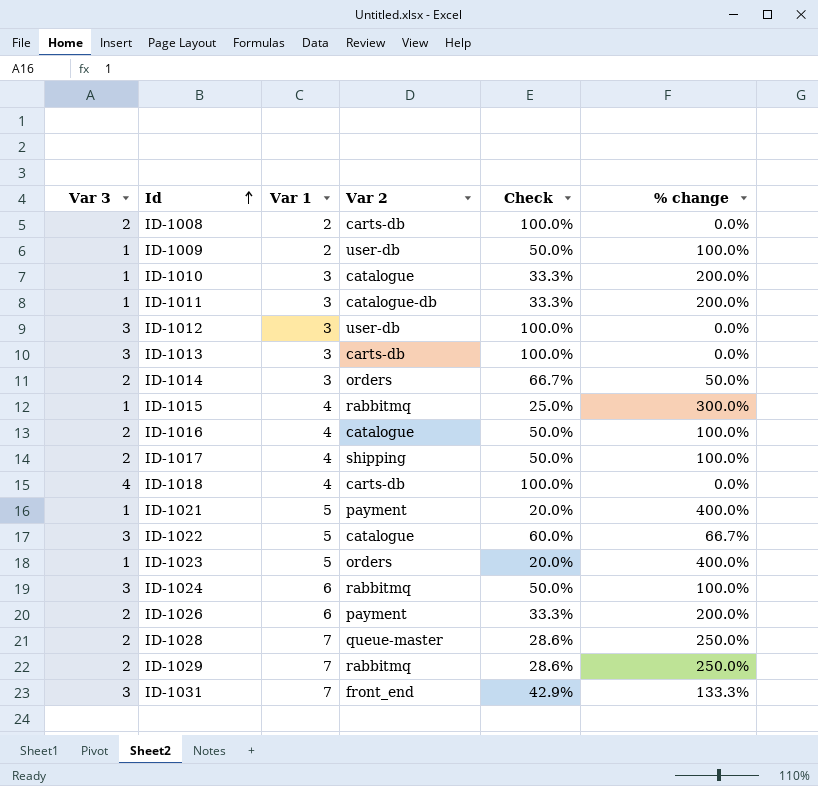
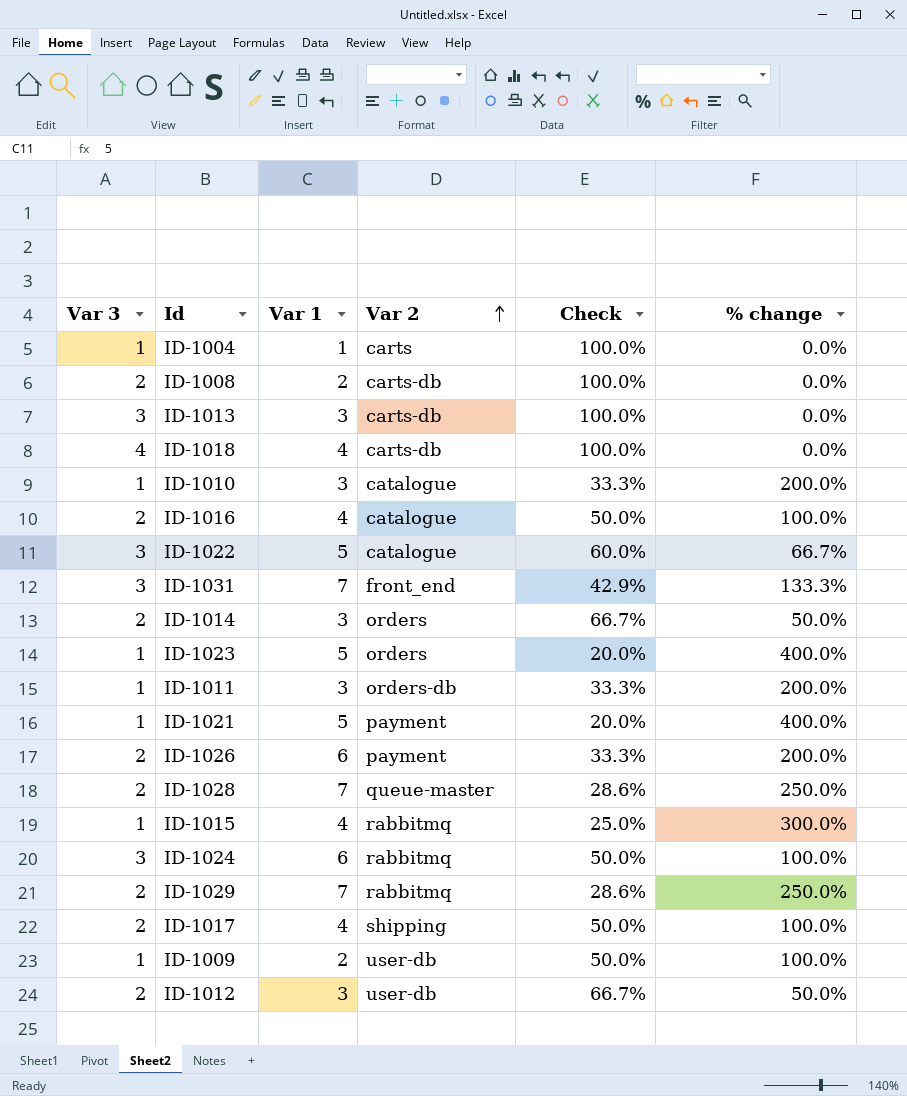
row order: Id ascending -> Var 2 ascending
row ID-1004: none -> 1 | 1 | carts | 100.0% | 0.0%
ID-1011 | Var 2: catalogue-db -> orders-db
ID-1012 | Var 3: 3 -> 2
ID-1012 | Check: 100.0% -> 66.7%
ID-1012 | % change: 0.0% -> 50.0%

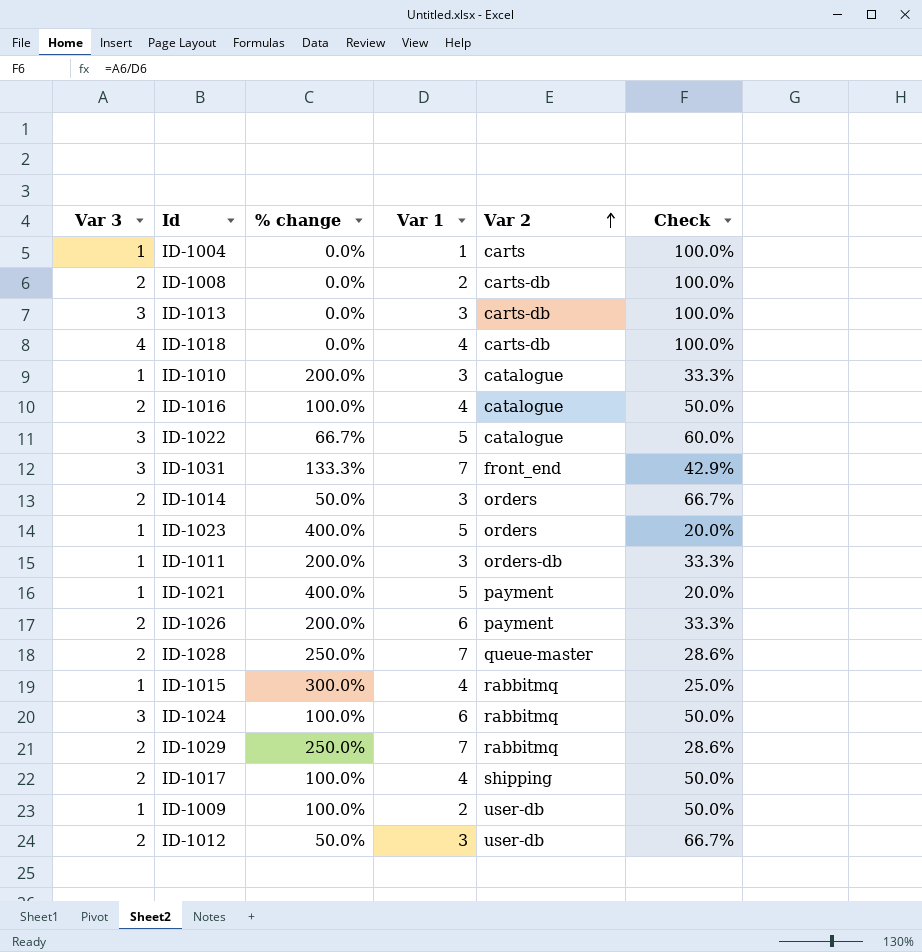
column % change | position: 6 -> 3

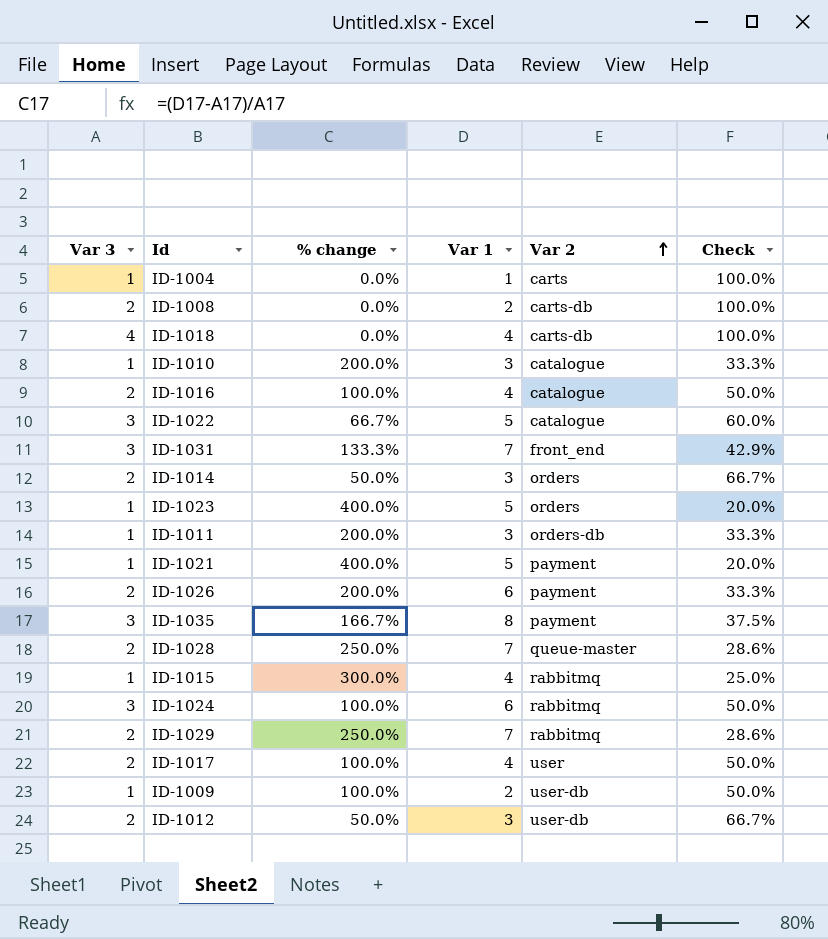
row ID-1013: 3 | 0.0% | 3 | carts-db | 100.0% -> none
row ID-1035: none -> 3 | 166.7% | 8 | payment | 37.5%
ID-1017 | Var 2: shipping -> user

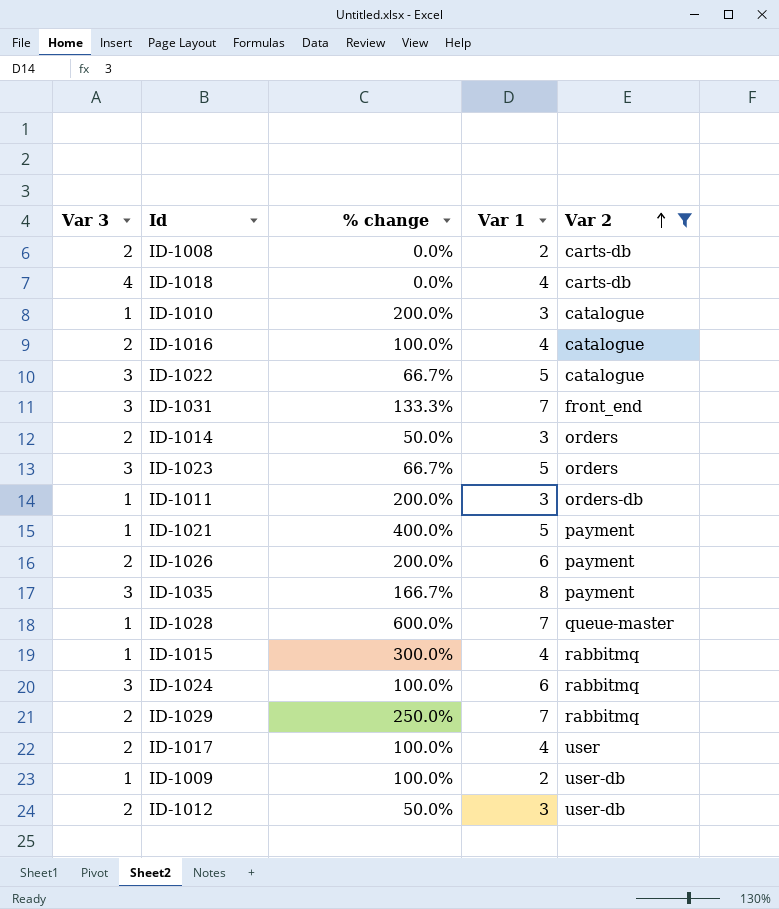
filter: none -> Var 2 != carts
column Check | formula: [Var 3] / [Var 1] -> none
ID-1023 | Var 3: 1 -> 3
ID-1023 | % change: 400.0% -> 66.7%
ID-1028 | Var 3: 2 -> 1
ID-1028 | % change: 250.0% -> 600.0%

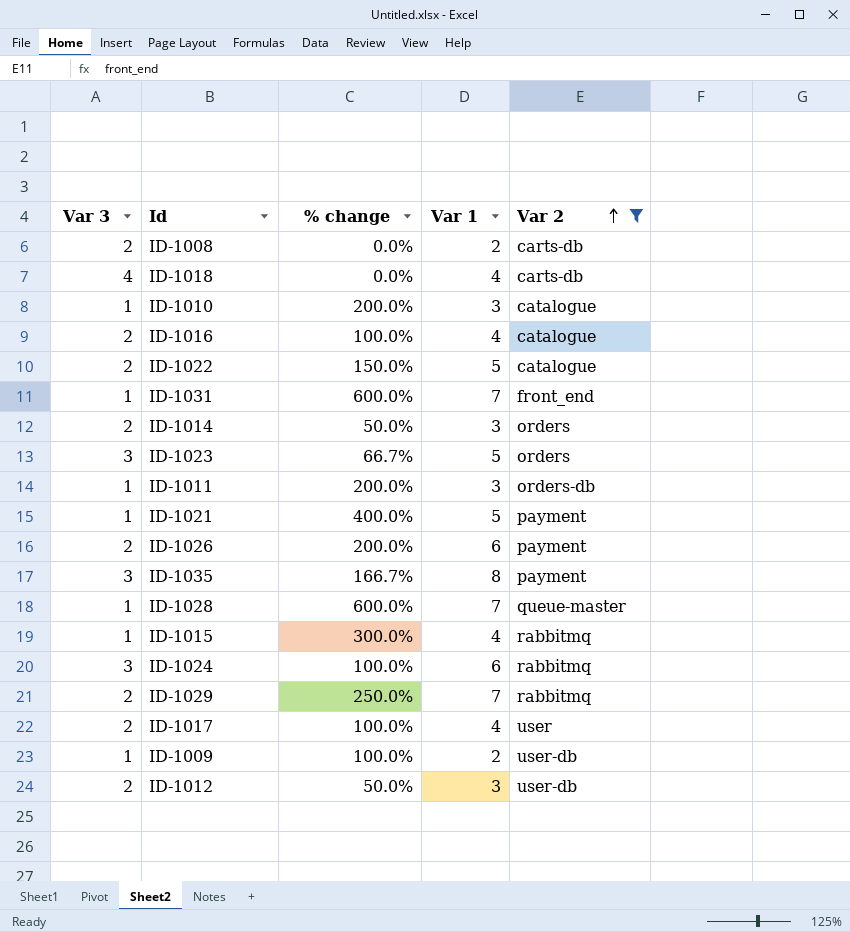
ID-1022 | Var 3: 3 -> 2
ID-1022 | % change: 66.7% -> 150.0%
ID-1031 | Var 3: 3 -> 1
ID-1031 | % change: 133.3% -> 600.0%

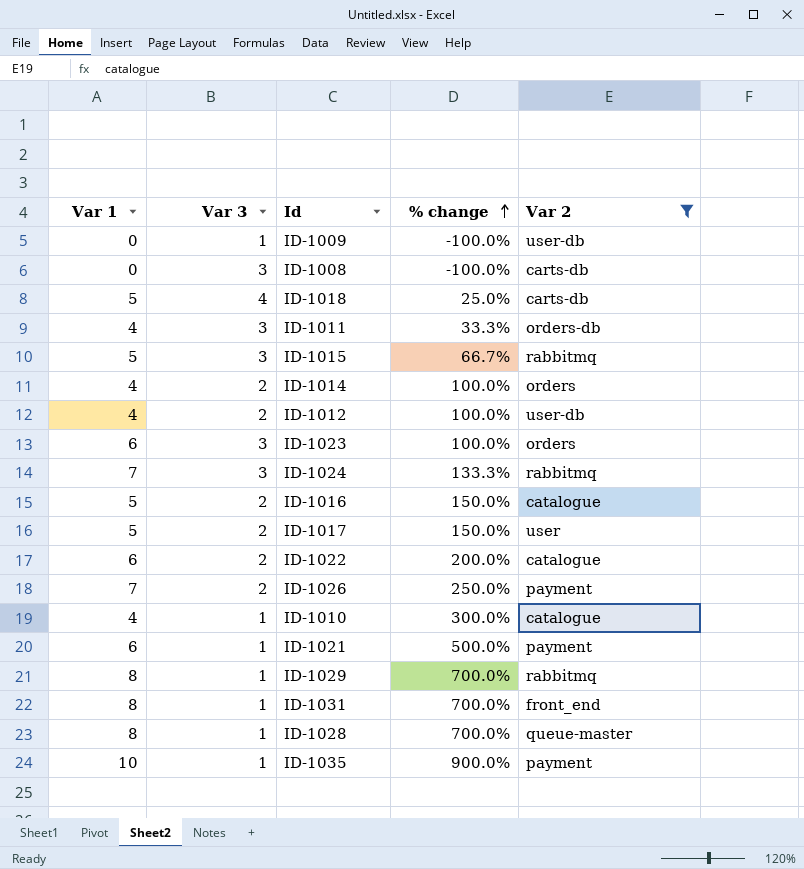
row order: Var 2 ascending -> % change ascending
column Var 1 | position: 4 -> 1
ID-1009 | Var 1: 2 -> 0
ID-1009 | % change: 100.0% -> -100.0%
ID-1008 | Var 1: 2 -> 0
ID-1008 | Var 3: 2 -> 3
ID-1008 | % change: 0.0% -> -100.0%
ID-1018 | Var 1: 4 -> 5
ID-1018 | % change: 0.0% -> 25.0%
ID-1011 | Var 1: 3 -> 4
ID-1011 | Var 3: 1 -> 3
ID-1011 | % change: 200.0% -> 33.3%
ID-1015 | Var 1: 4 -> 5
ID-1015 | Var 3: 1 -> 3
ID-1015 | % change: 300.0% -> 66.7%
ID-1014 | Var 1: 3 -> 4
ID-1014 | % change: 50.0% -> 100.0%
ID-1012 | Var 1: 3 -> 4
ID-1012 | % change: 50.0% -> 100.0%
ID-1023 | Var 1: 5 -> 6
ID-1023 | % change: 66.7% -> 100.0%
ID-1024 | Var 1: 6 -> 7
ID-1024 | % change: 100.0% -> 133.3%
ID-1016 | Var 1: 4 -> 5
ID-1016 | % change: 100.0% -> 150.0%
ID-1017 | Var 1: 4 -> 5
ID-1017 | % change: 100.0% -> 150.0%
ID-1022 | Var 1: 5 -> 6
ID-1022 | % change: 150.0% -> 200.0%
ID-1026 | Var 1: 6 -> 7
ID-1026 | % change: 200.0% -> 250.0%
ID-1010 | Var 1: 3 -> 4
ID-1010 | % change: 200.0% -> 300.0%
ID-1021 | Var 1: 5 -> 6
ID-1021 | % change: 400.0% -> 500.0%
ID-1029 | Var 1: 7 -> 8
ID-1029 | Var 3: 2 -> 1
ID-1029 | % change: 250.0% -> 700.0%
ID-1031 | Var 1: 7 -> 8
ID-1031 | % change: 600.0% -> 700.0%
ID-1028 | Var 1: 7 -> 8
ID-1028 | % change: 600.0% -> 700.0%
ID-1035 | Var 1: 8 -> 10
ID-1035 | Var 3: 3 -> 1
ID-1035 | % change: 166.7% -> 900.0%

